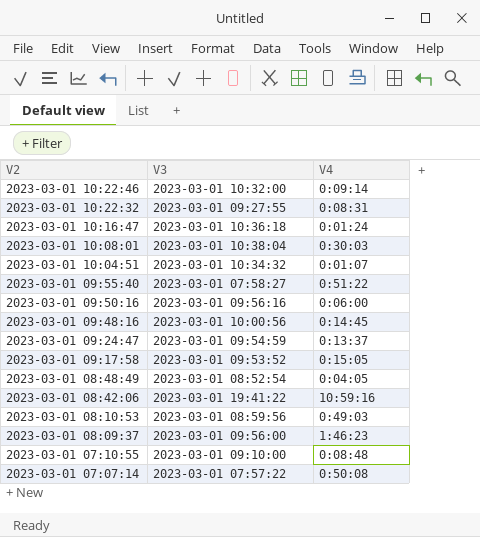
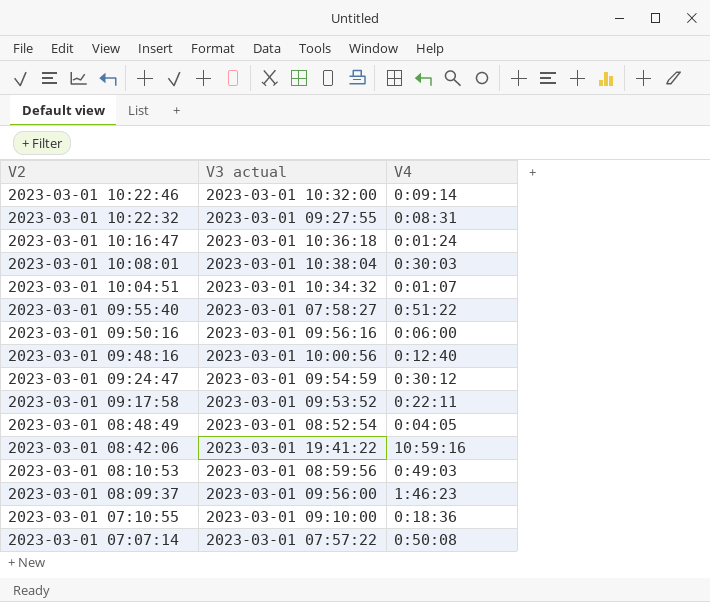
column name: V3 -> V3 actual
2023-03-01 09:48:16 | V4: 0:14:45 -> 0:12:40
2023-03-01 09:24:47 | V4: 0:13:37 -> 0:30:12
2023-03-01 09:17:58 | V4: 0:15:05 -> 0:22:11
2023-03-01 07:10:55 | V4: 0:08:48 -> 0:18:36

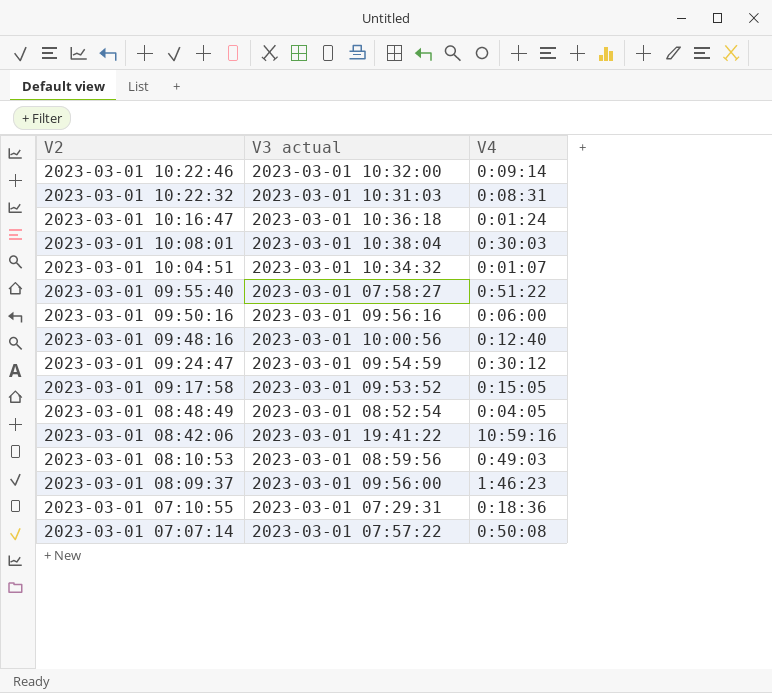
2023-03-01 10:22:32 | V3 actual: 2023-03-01 09:27:55 -> 2023-03-01 10:31:03
2023-03-01 09:17:58 | V4: 0:22:11 -> 0:15:05
2023-03-01 07:10:55 | V3 actual: 2023-03-01 09:10:00 -> 2023-03-01 07:29:31

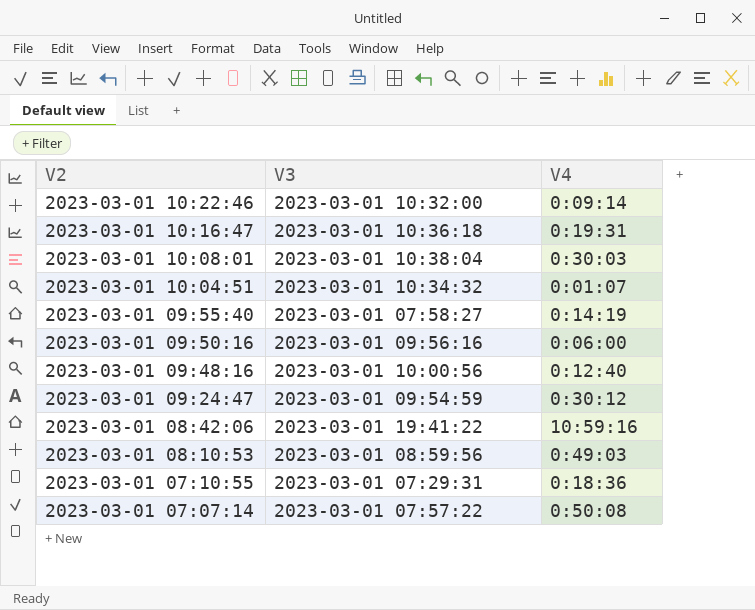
column name: V3 actual -> V3
row 2023-03-01 10:22:32: 2023-03-01 10:31:03 | 0:08:31 -> none
row 2023-03-01 09:17:58: 2023-03-01 09:53:52 | 0:15:05 -> none
row 2023-03-01 08:48:49: 2023-03-01 08:52:54 | 0:04:05 -> none
row 2023-03-01 08:09:37: 2023-03-01 09:56:00 | 1:46:23 -> none
2023-03-01 10:16:47 | V4: 0:01:24 -> 0:19:31
2023-03-01 09:55:40 | V4: 0:51:22 -> 0:14:19

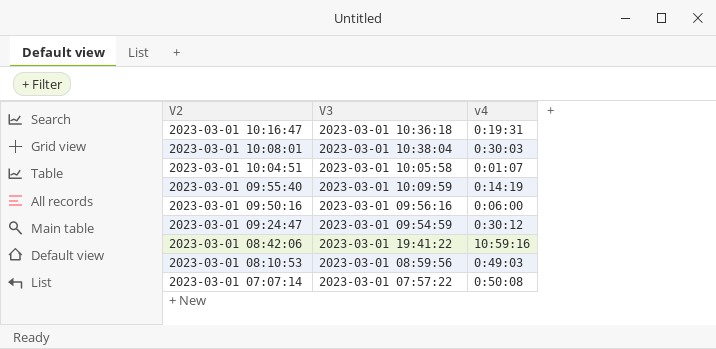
column name: V4 -> v4
row 2023-03-01 10:22:46: 2023-03-01 10:32:00 | 0:09:14 -> none
row 2023-03-01 09:48:16: 2023-03-01 10:00:56 | 0:12:40 -> none
row 2023-03-01 07:10:55: 2023-03-01 07:29:31 | 0:18:36 -> none
2023-03-01 10:04:51 | V3: 2023-03-01 10:34:32 -> 2023-03-01 10:05:58
2023-03-01 09:55:40 | V3: 2023-03-01 07:58:27 -> 2023-03-01 10:09:59

